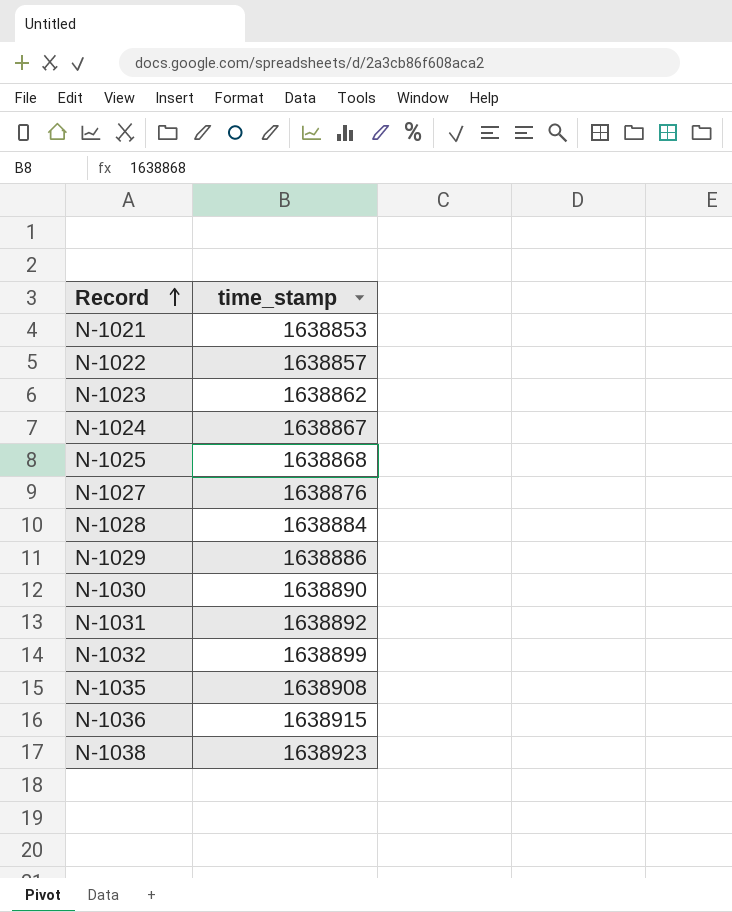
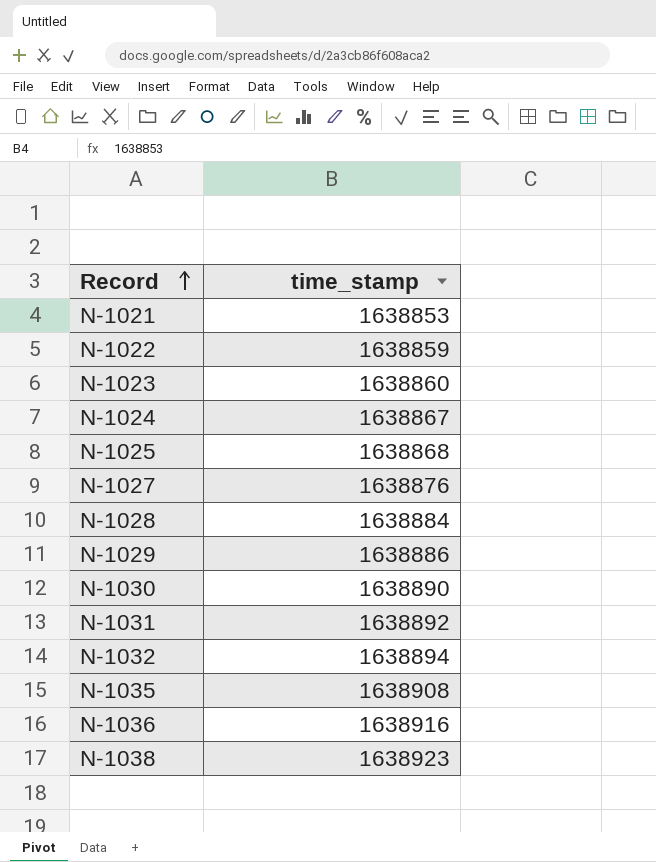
N-1022 | time_stamp: 1638857 -> 1638859
N-1023 | time_stamp: 1638862 -> 1638860
N-1032 | time_stamp: 1638899 -> 1638894
N-1036 | time_stamp: 1638915 -> 1638916

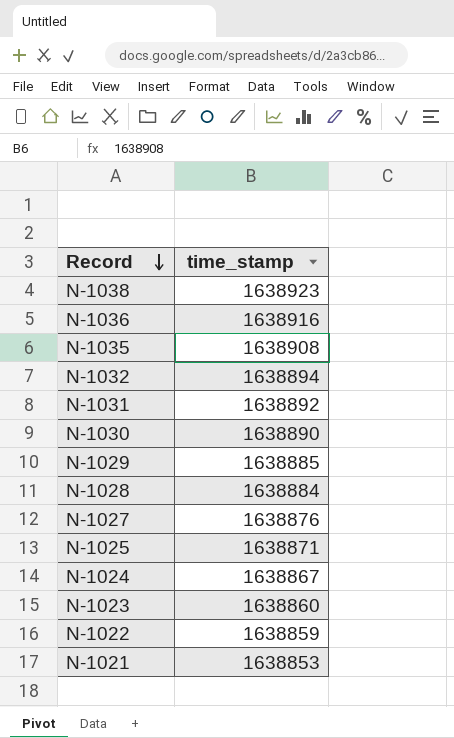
row order: Record ascending -> Record descending
N-1029 | time_stamp: 1638886 -> 1638885
N-1025 | time_stamp: 1638868 -> 1638871

